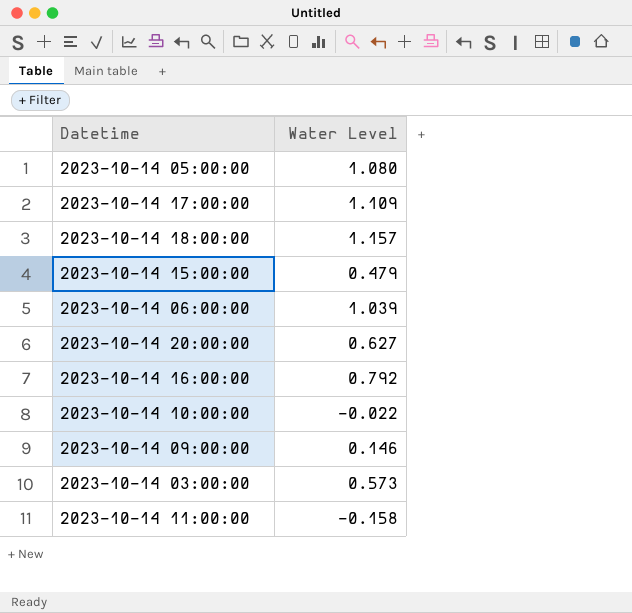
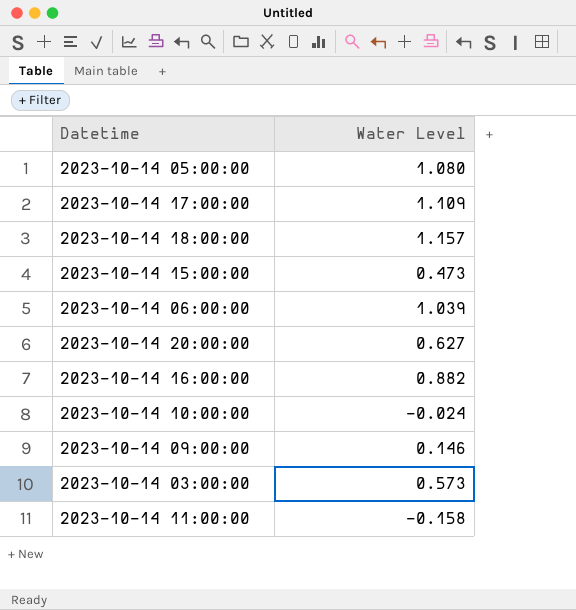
2023-10-14 15:00:00 | Water Level: 0.479 -> 0.473
2023-10-14 16:00:00 | Water Level: 0.792 -> 0.882
2023-10-14 10:00:00 | Water Level: -0.022 -> -0.024

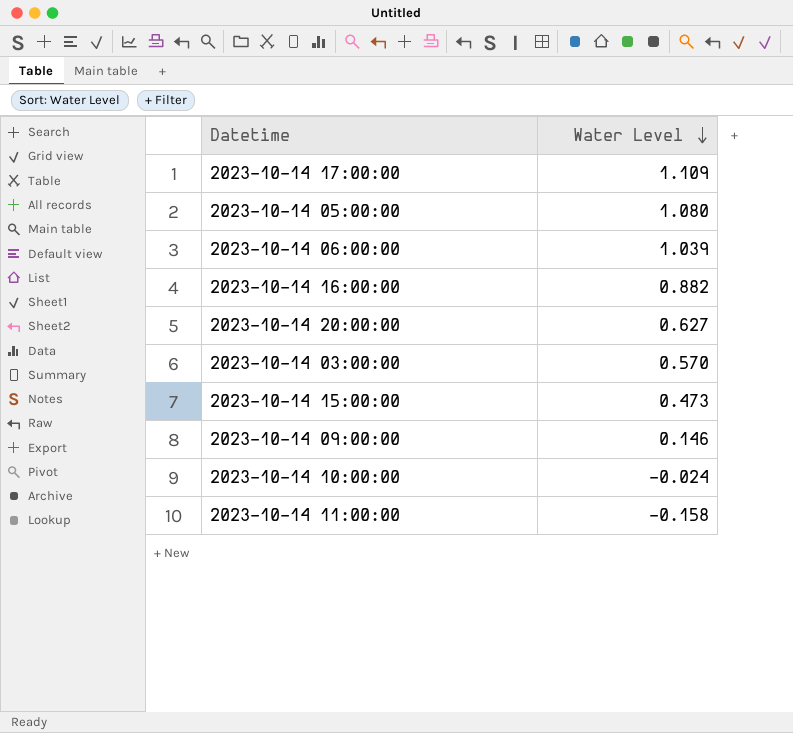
row order: none -> Water Level descending
row 2023-10-14 18:00:00: 1.157 -> none
2023-10-14 03:00:00 | Water Level: 0.573 -> 0.570

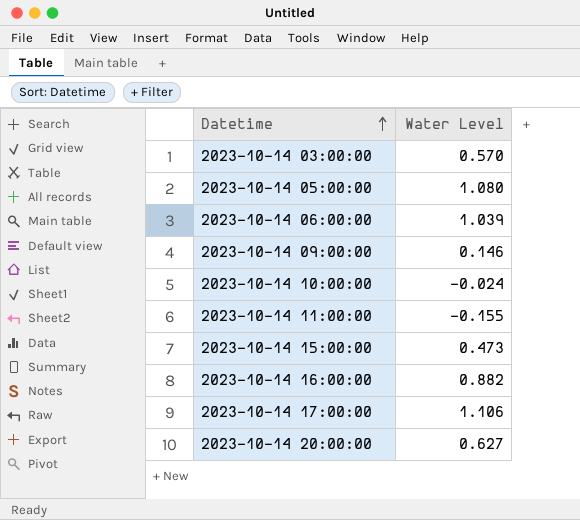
row order: Water Level descending -> Datetime ascending
2023-10-14 11:00:00 | Water Level: -0.158 -> -0.155
2023-10-14 17:00:00 | Water Level: 1.109 -> 1.106

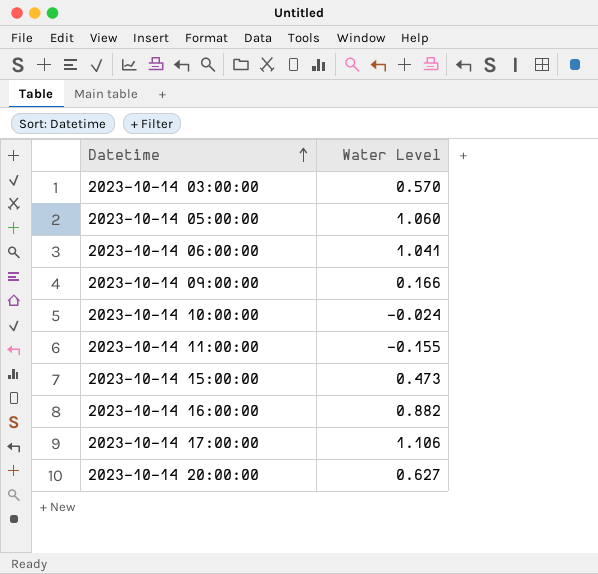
2023-10-14 05:00:00 | Water Level: 1.080 -> 1.060
2023-10-14 06:00:00 | Water Level: 1.039 -> 1.041
2023-10-14 09:00:00 | Water Level: 0.146 -> 0.166

